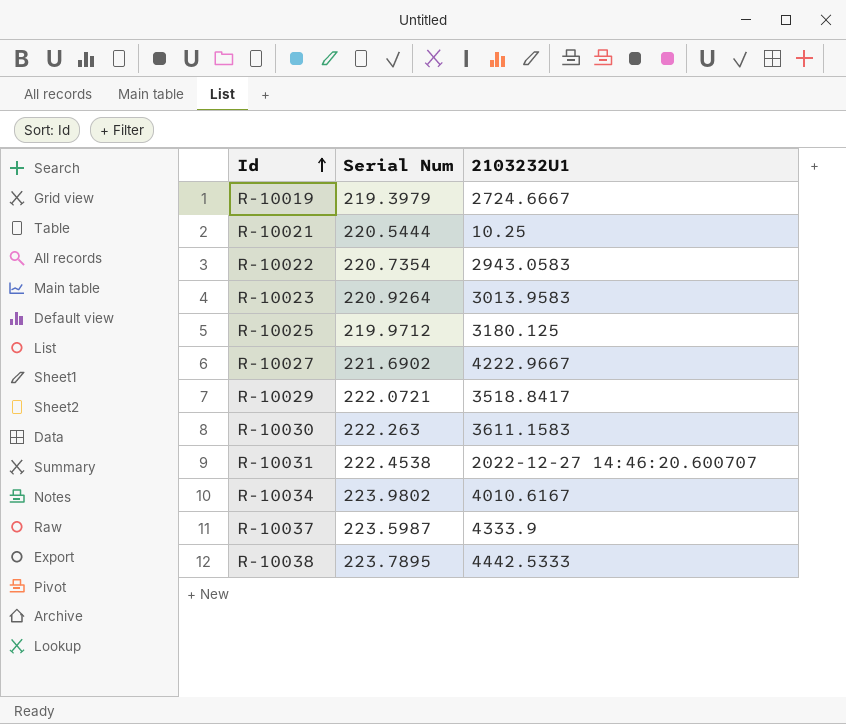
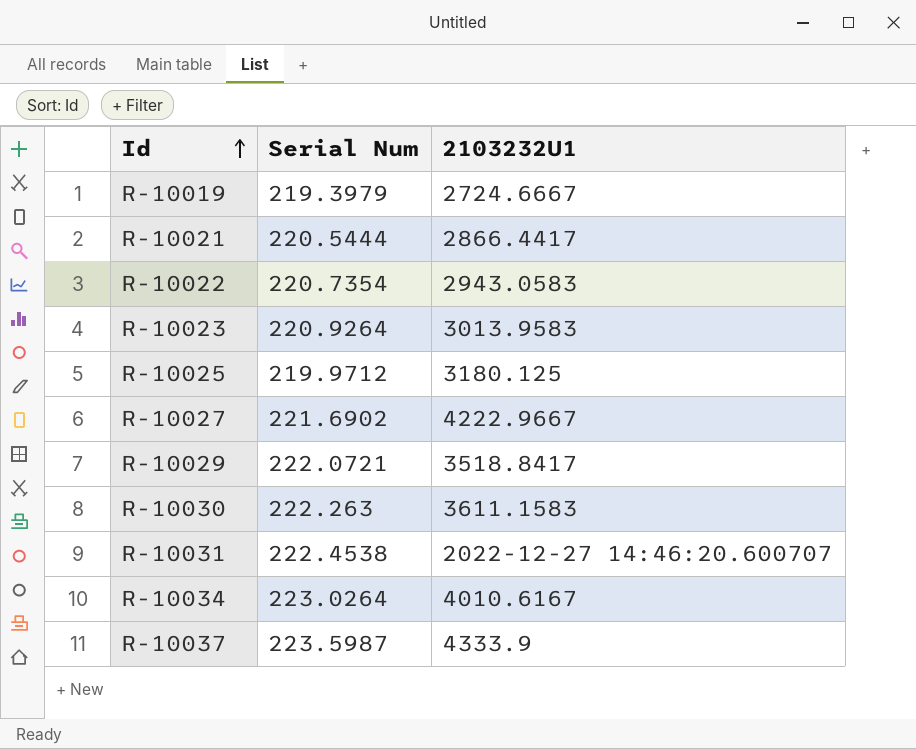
row R-10038: 223.7895 | 4442.5333 -> none
R-10021 | 2103232U1: 10.25 -> 2866.4417
R-10034 | Serial Num: 223.9802 -> 223.0264

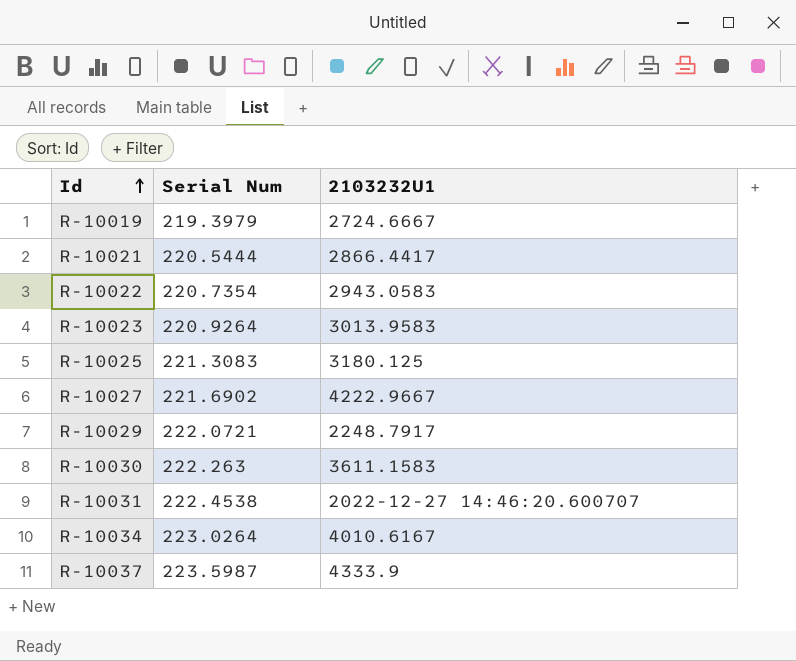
R-10025 | Serial Num: 219.9712 -> 221.3083
R-10029 | 2103232U1: 3518.8417 -> 2248.7917

